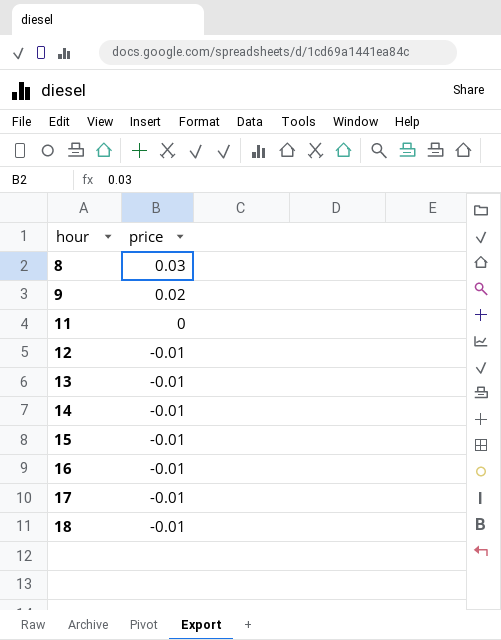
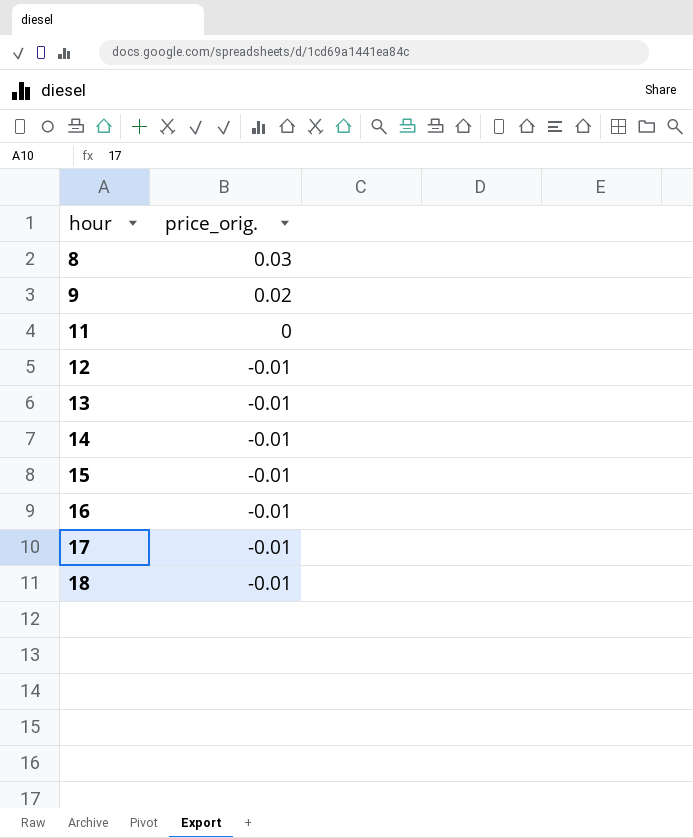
column name: price -> price_orig.

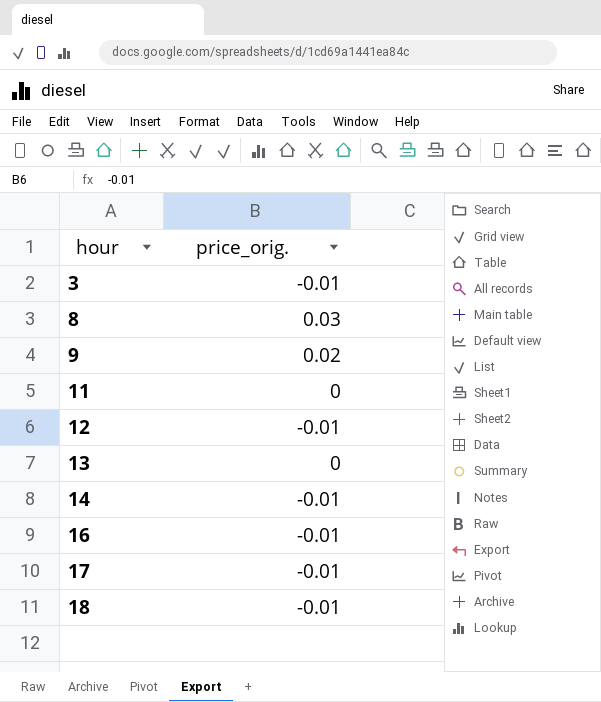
row 15: -0.01 -> none
row 3: none -> -0.01
13 | price_orig.: -0.01 -> 0

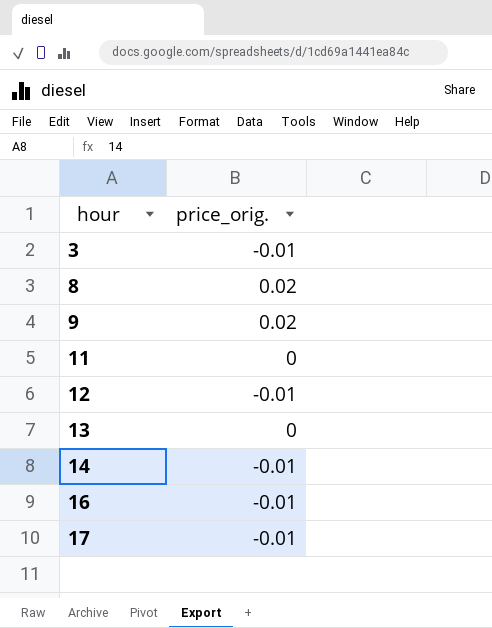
row 18: -0.01 -> none
8 | price_orig.: 0.03 -> 0.02

